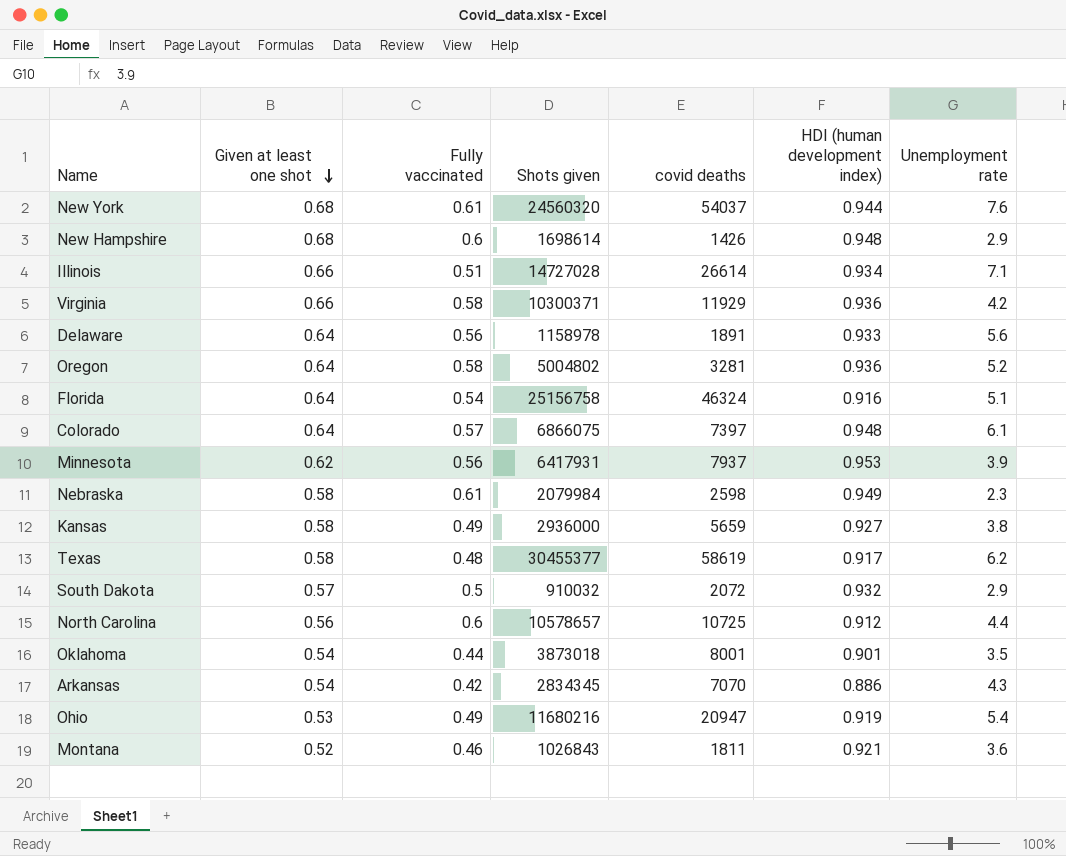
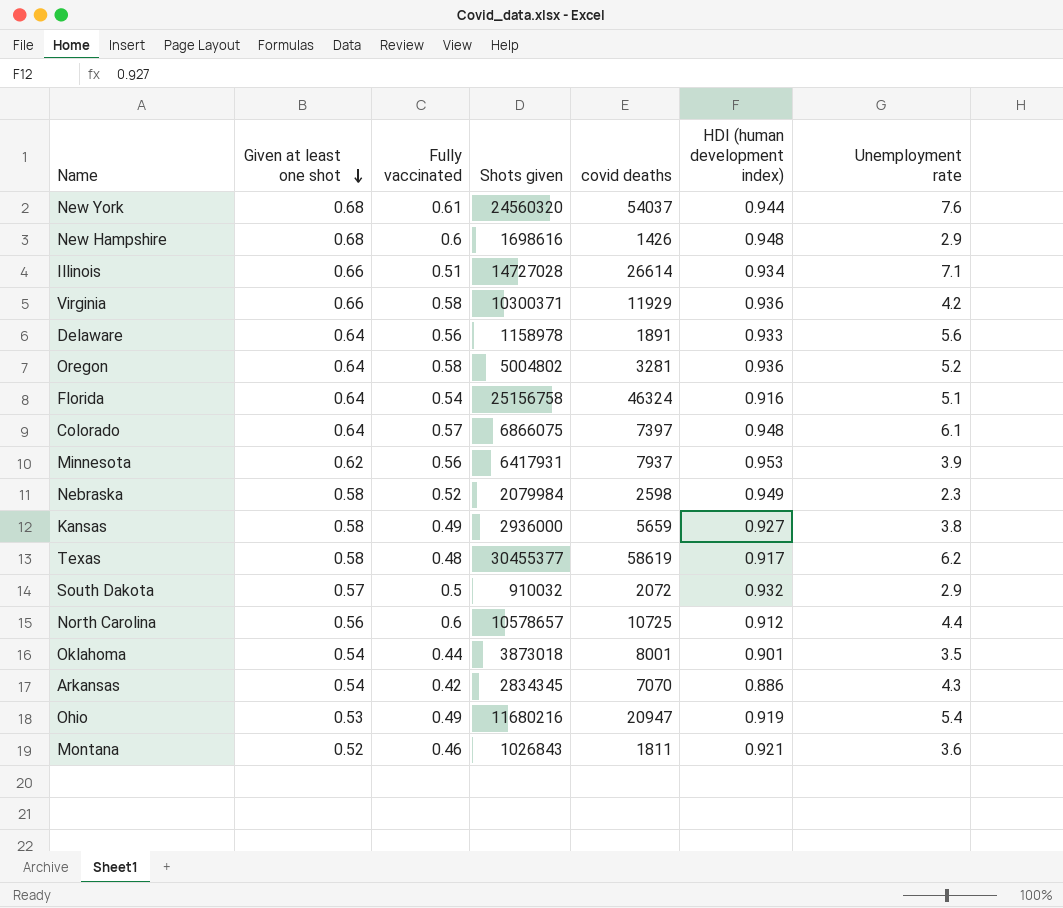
New Hampshire | Shots given: 1698614 -> 1698616
Nebraska | Fully vaccinated: 0.61 -> 0.52

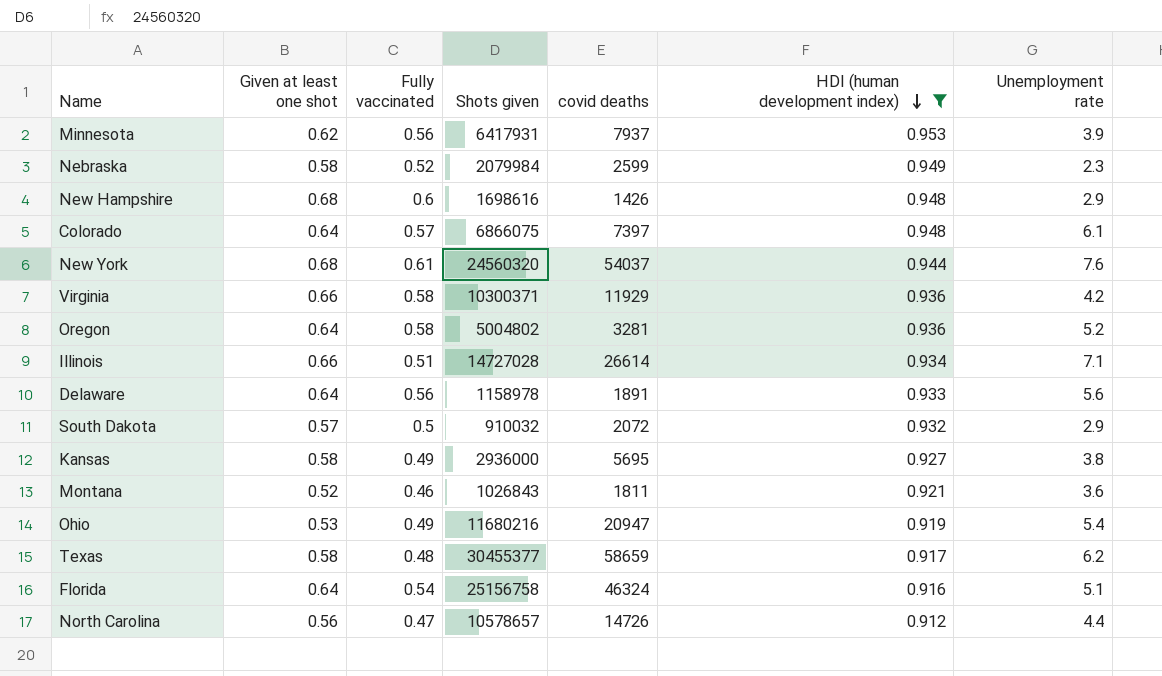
filter: none -> HDI (human development index) >= 0.912
row order: Given at least one shot descending -> HDI (human development index) descending
Nebraska | covid deaths: 2598 -> 2599
Kansas | covid deaths: 5659 -> 5695
Texas | covid deaths: 58619 -> 58659
North Carolina | Fully vaccinated: 0.6 -> 0.47
North Carolina | covid deaths: 10725 -> 14726

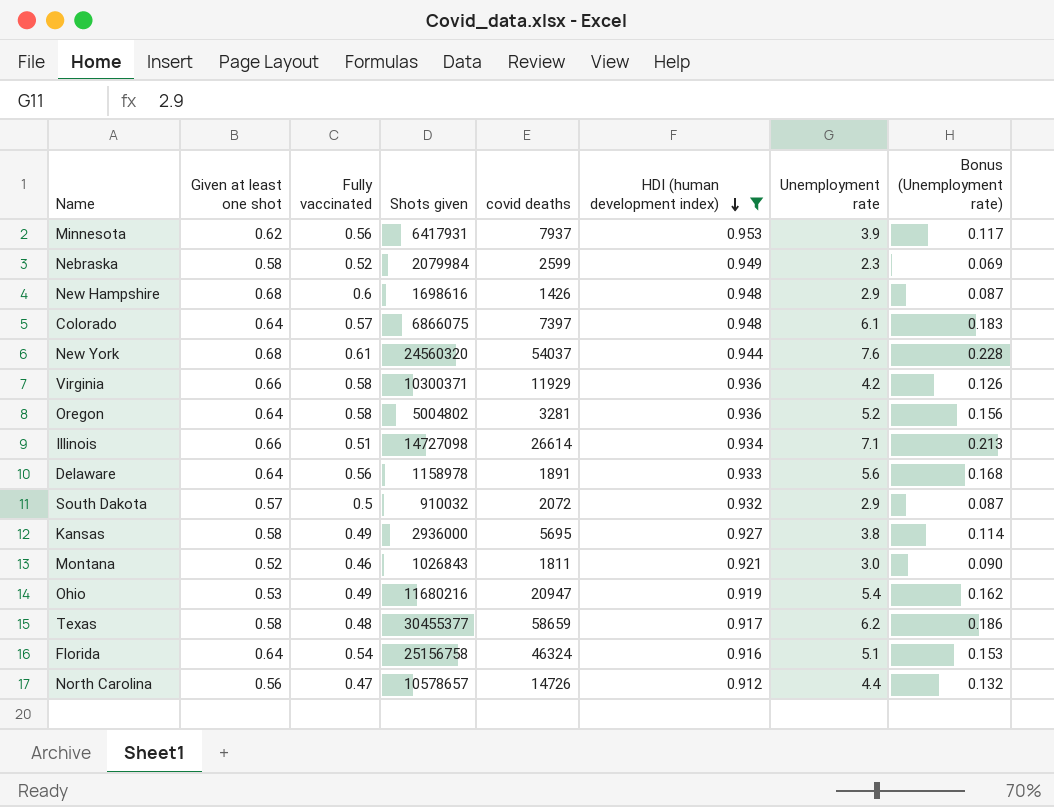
column Bonus (Unemployment rate) | formula: none -> [Unemployment rate] * 0.03
Illinois | Shots given: 14727028 -> 14727098
Montana | Unemployment rate: 3.6 -> 3.0

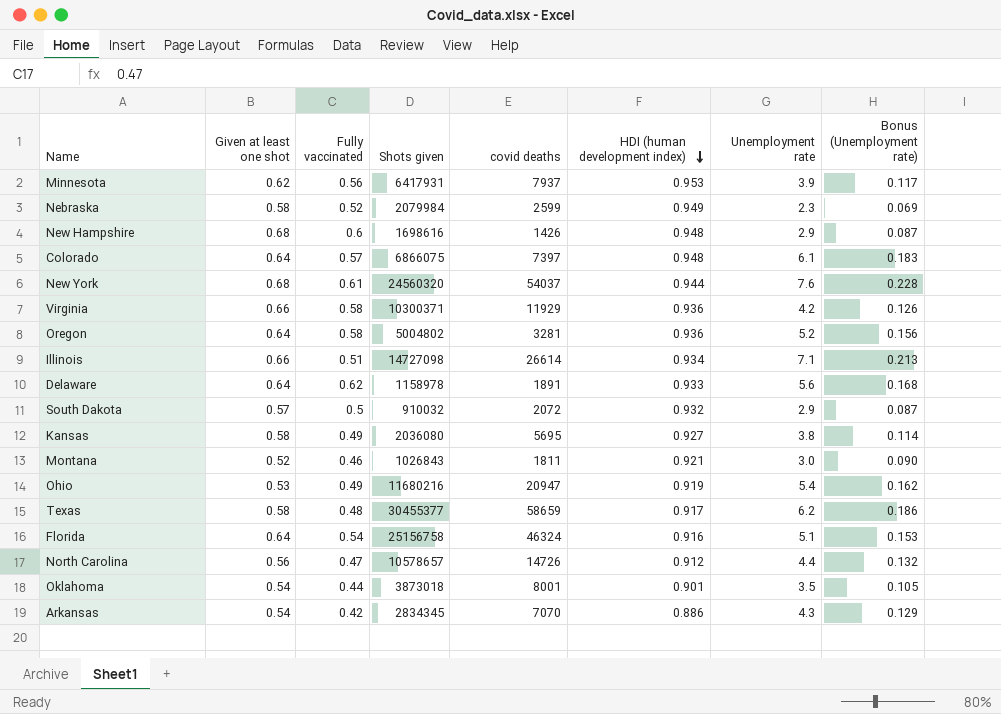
filter: HDI (human development index) >= 0.912 -> none
Delaware | Fully vaccinated: 0.56 -> 0.62
Kansas | Shots given: 2936000 -> 2036080

